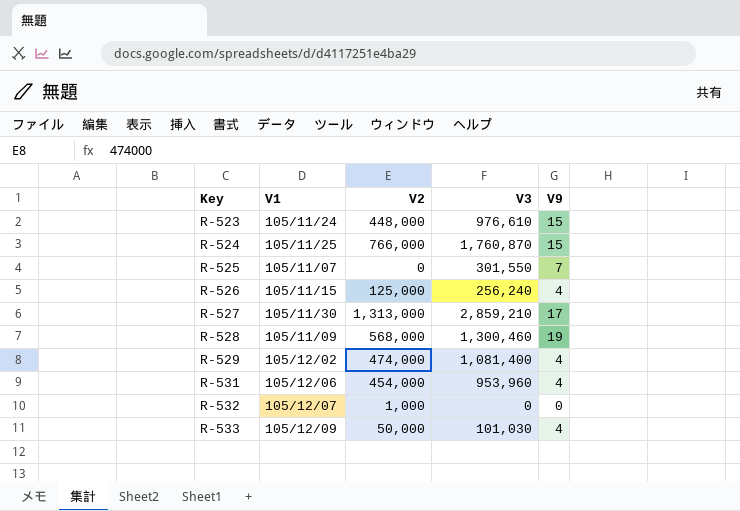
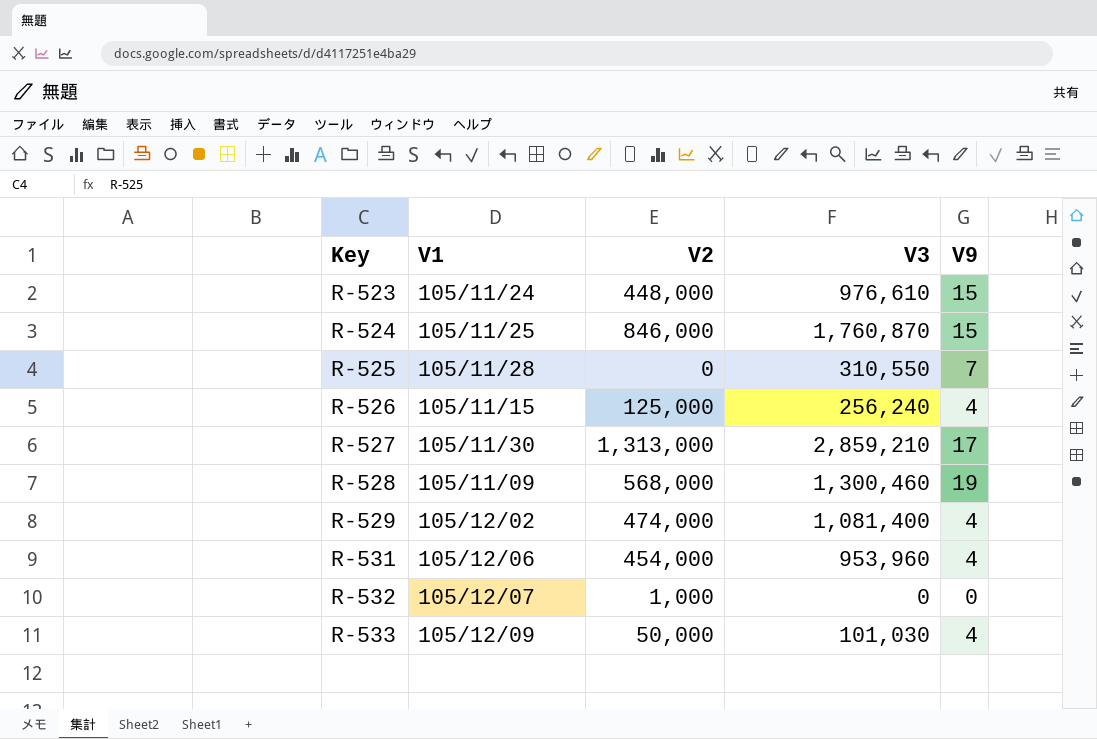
R-524 | V2: 766,000 -> 846,000
R-525 | V1: 105/11/07 -> 105/11/28
R-525 | V3: 301,550 -> 310,550

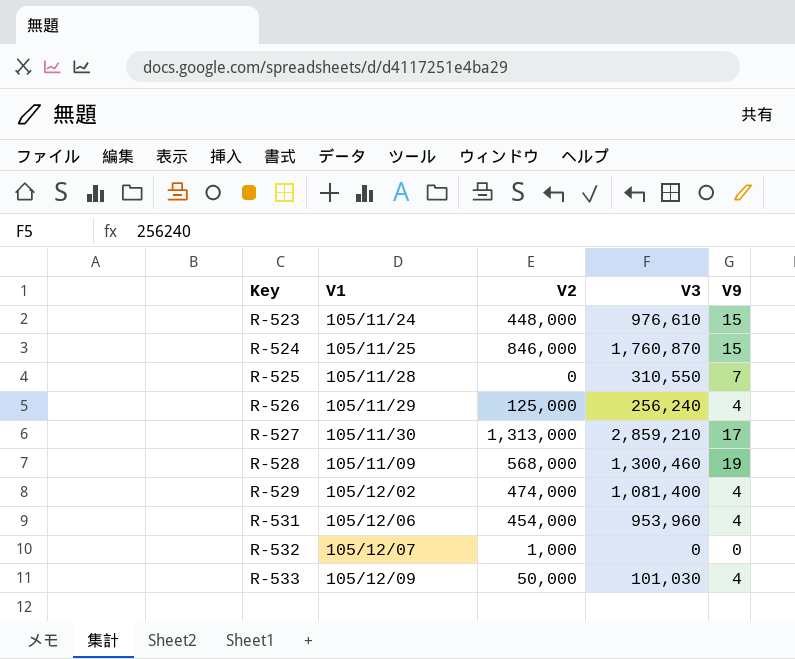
R-526 | V1: 105/11/15 -> 105/11/29

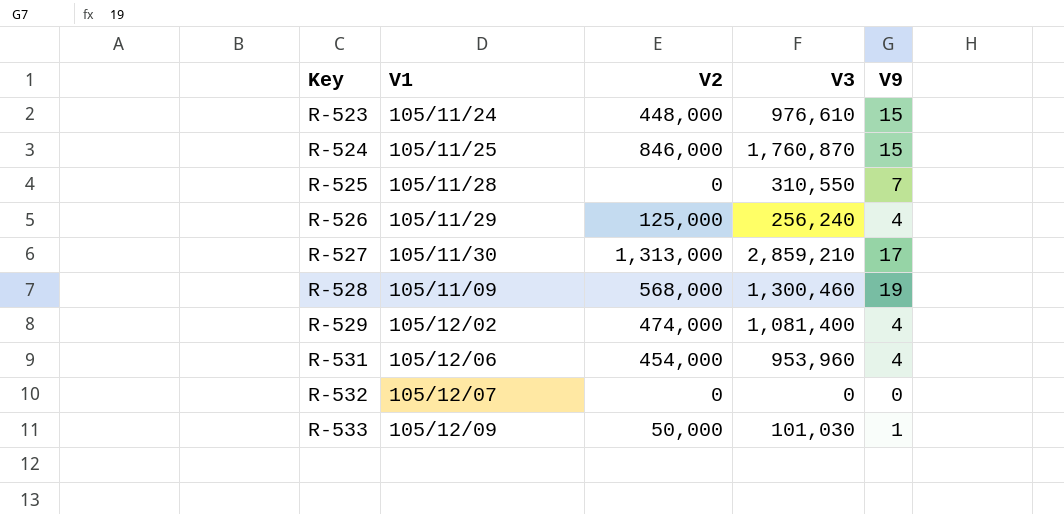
R-532 | V2: 1,000 -> 0
R-533 | V9: 4 -> 1

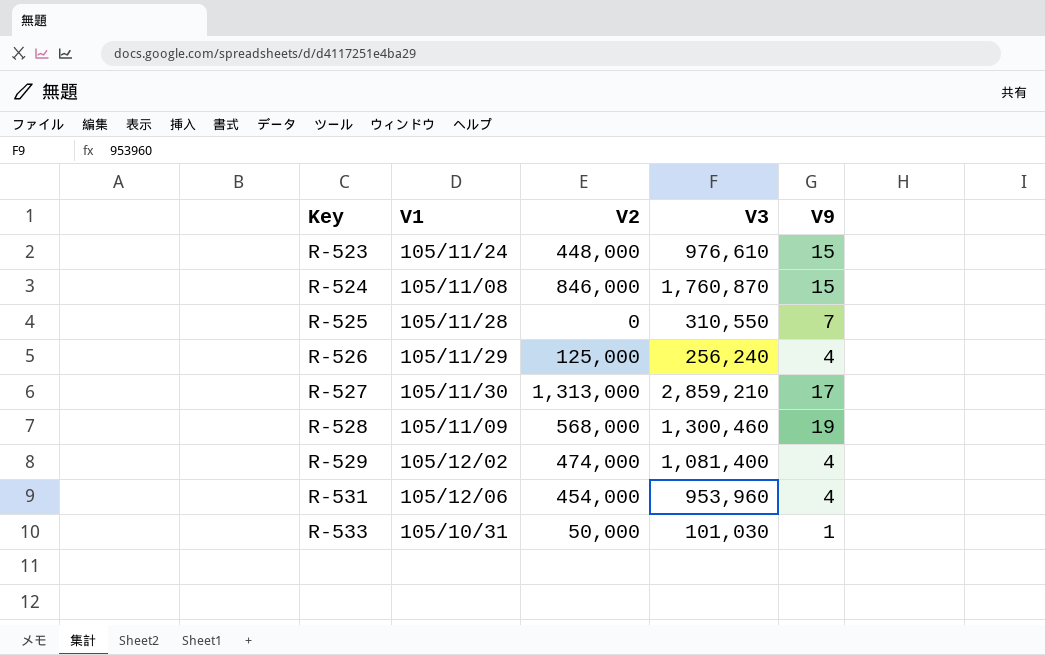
row R-532: 105/12/07 | 0 | 0 | 0 -> none
R-524 | V1: 105/11/25 -> 105/11/08
R-533 | V1: 105/12/09 -> 105/10/31

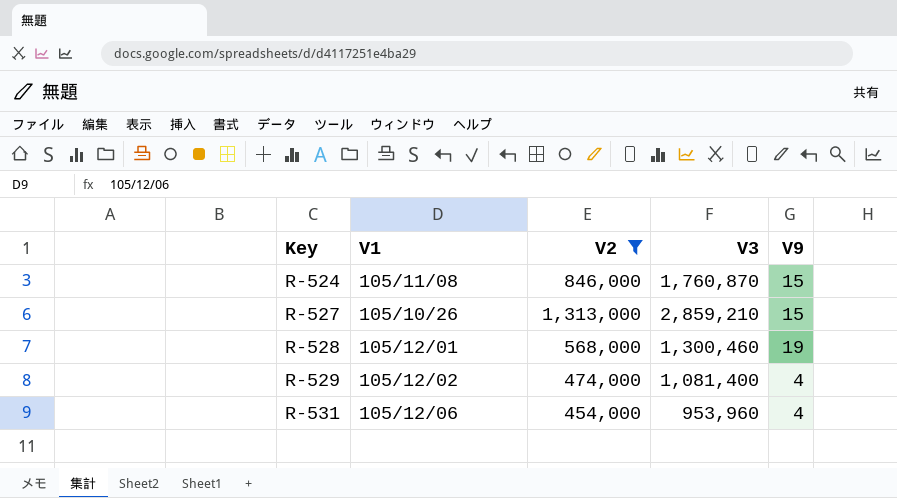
filter: none -> V2 >= 454,000
R-527 | V1: 105/11/30 -> 105/10/26
R-527 | V9: 17 -> 15
R-528 | V1: 105/11/09 -> 105/12/01

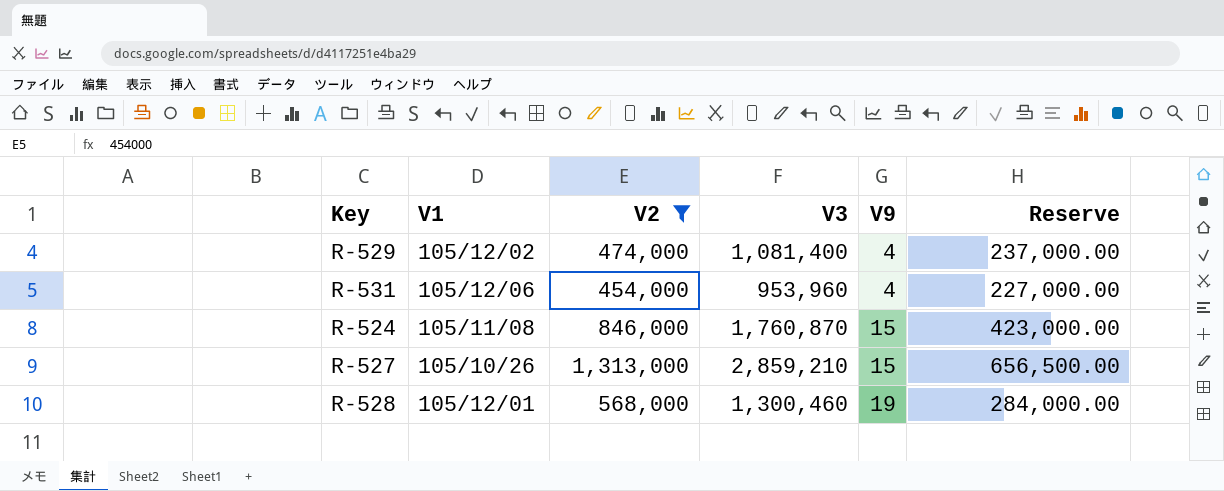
row order: Key ascending -> V9 ascending
column Reserve | formula: none -> [V2] * 0.5

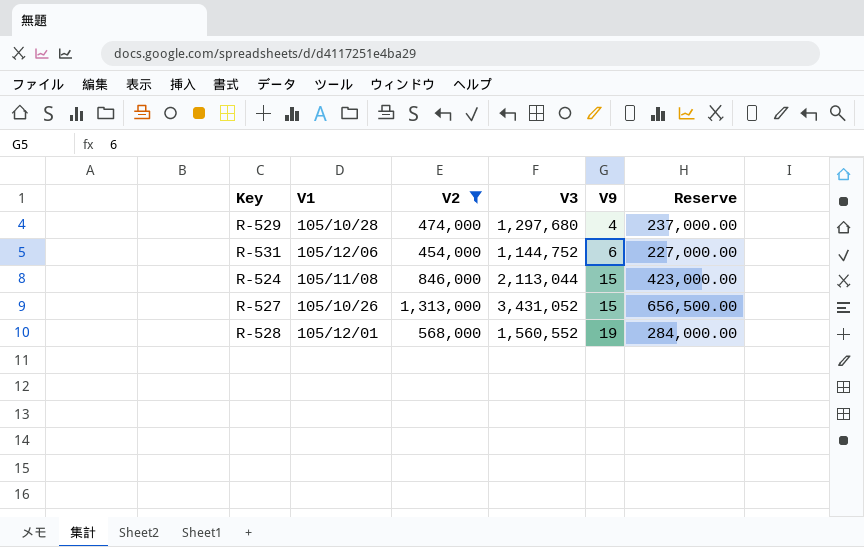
R-529 | V1: 105/12/02 -> 105/10/28
R-529 | V3: 1,081,400 -> 1,297,680
R-531 | V3: 953,960 -> 1,144,752
R-531 | V9: 4 -> 6
R-524 | V3: 1,760,870 -> 2,113,044
R-527 | V3: 2,859,210 -> 3,431,052
R-528 | V3: 1,300,460 -> 1,560,552

